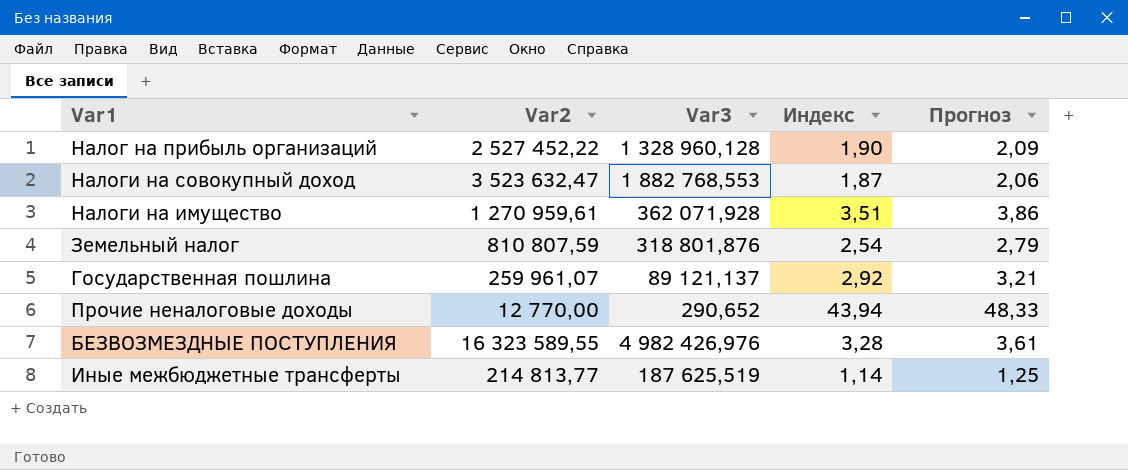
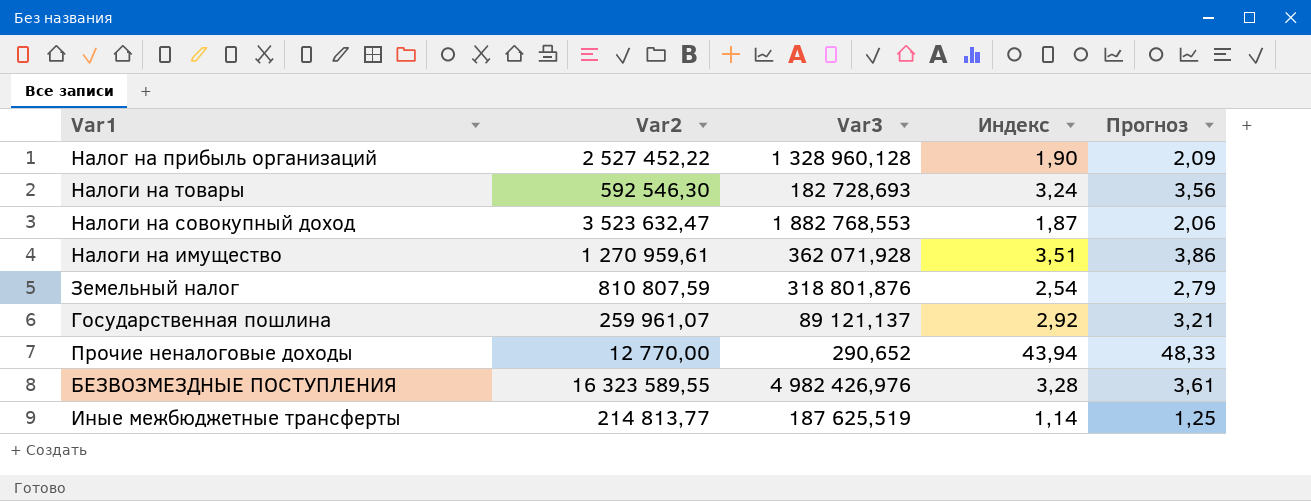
row Налоги на товары: none -> 592 546,30 | 182 728,693 | 3,24 | 3,56

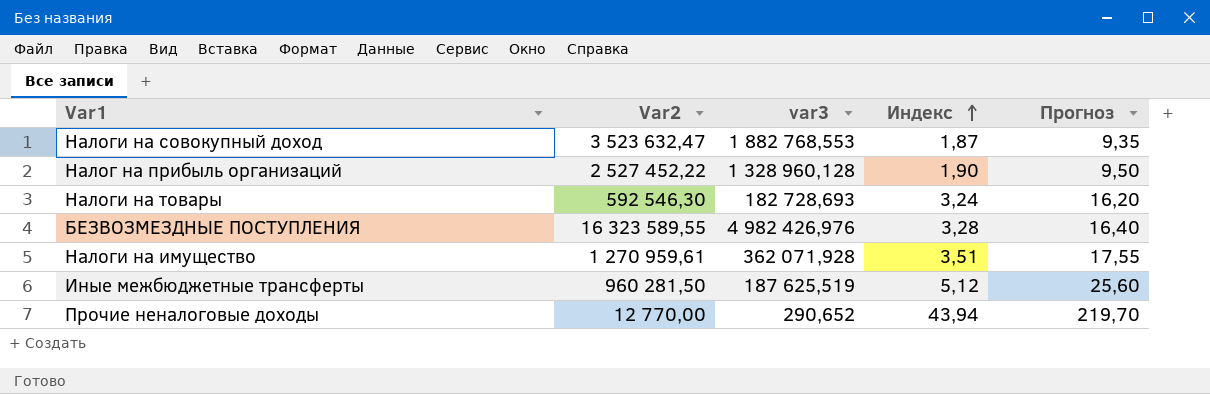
row order: none -> Индекс ascending
column name: Var3 -> var3
column Прогноз | formula: [Индекс] * 1,1 -> [Индекс] * 5
row Земельный налог: 810 807,59 | 318 801,876 | 2,54 | 2,79 -> none
row Государственная пошлина: 259 961,07 | 89 121,137 | 2,92 | 3,21 -> none
Иные межбюджетные трансферты | Var2: 214 813,77 -> 960 281,50
Иные межбюджетные трансферты | Индекс: 1,14 -> 5,12

